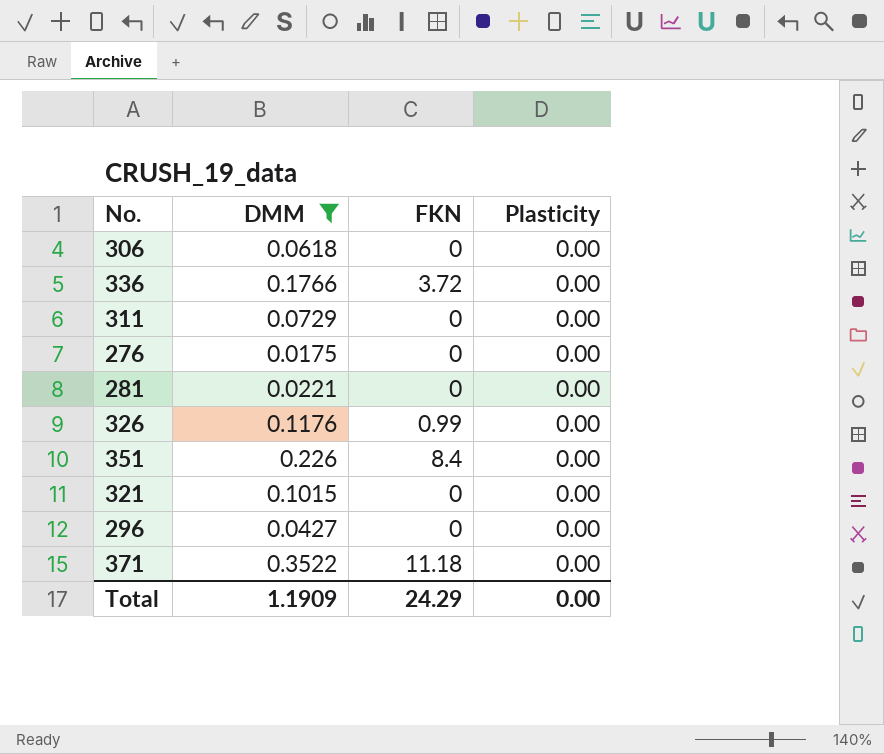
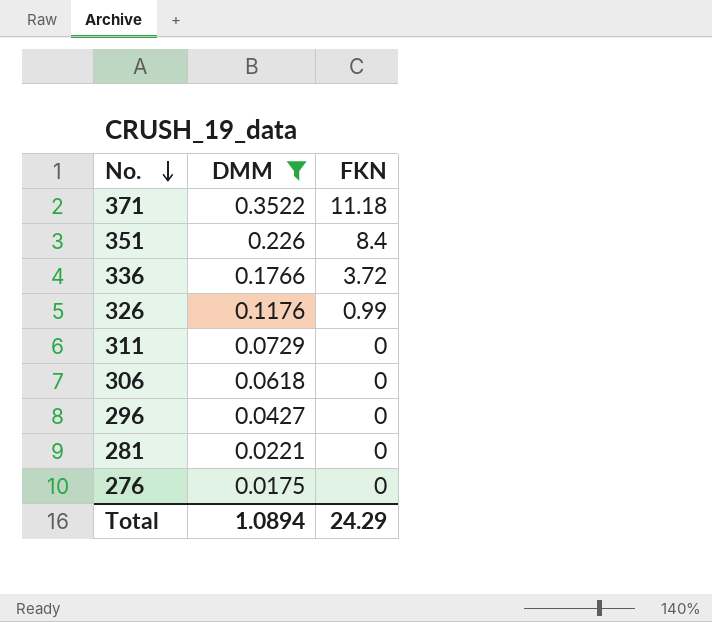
row order: none -> No. descending
column Plasticity | position: 4 -> none
row 321: 0.1015 | 0 | 0.00 -> none
Total | DMM: 1.1909 -> 1.0894

